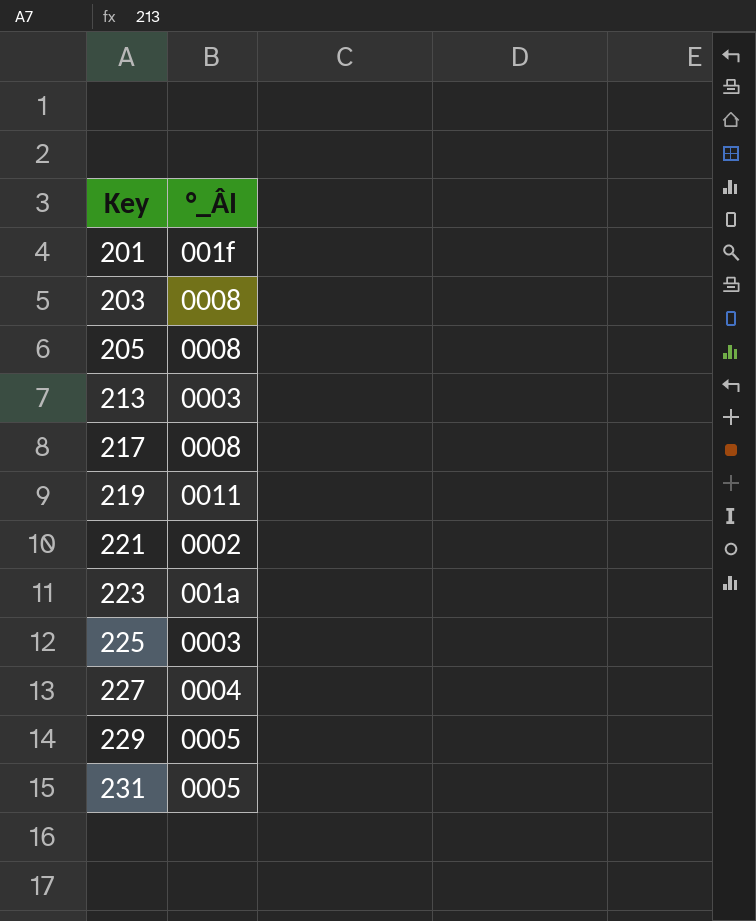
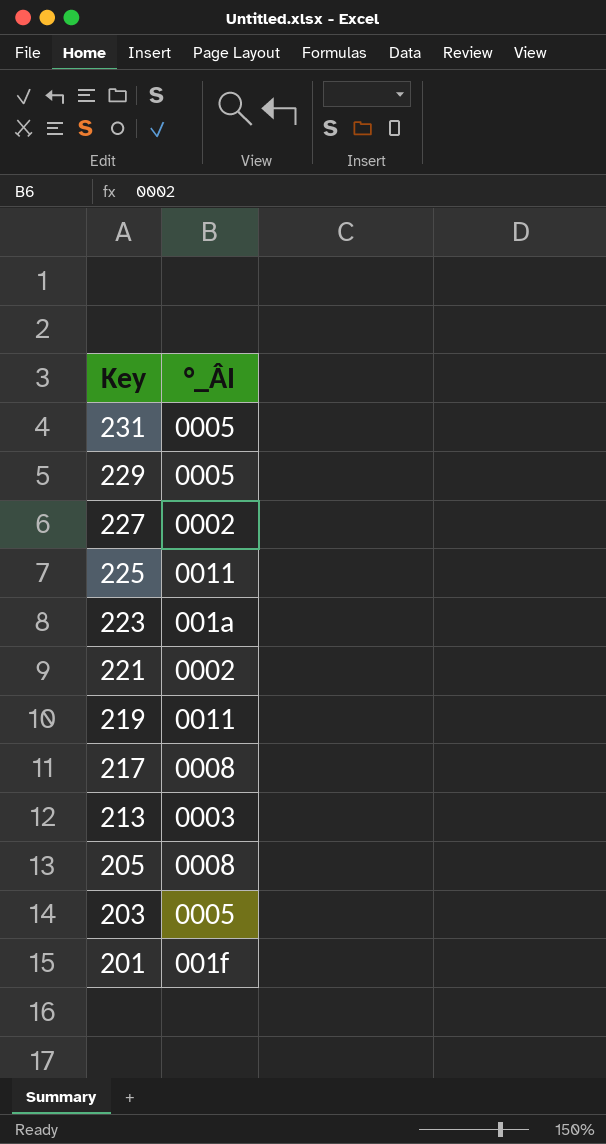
row order: Key ascending -> Key descending
227 | °_ÂI: 0004 -> 0002
225 | °_ÂI: 0003 -> 0011
203 | °_ÂI: 0008 -> 0005

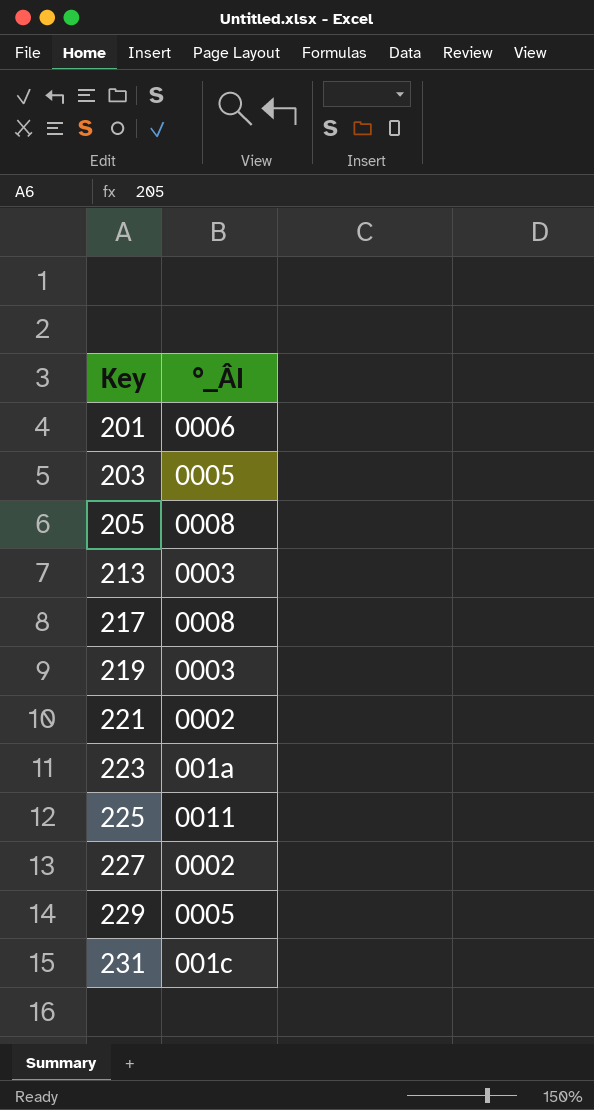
row order: Key descending -> Key ascending
201 | °_ÂI: 001f -> 0006
219 | °_ÂI: 0011 -> 0003
231 | °_ÂI: 0005 -> 001c

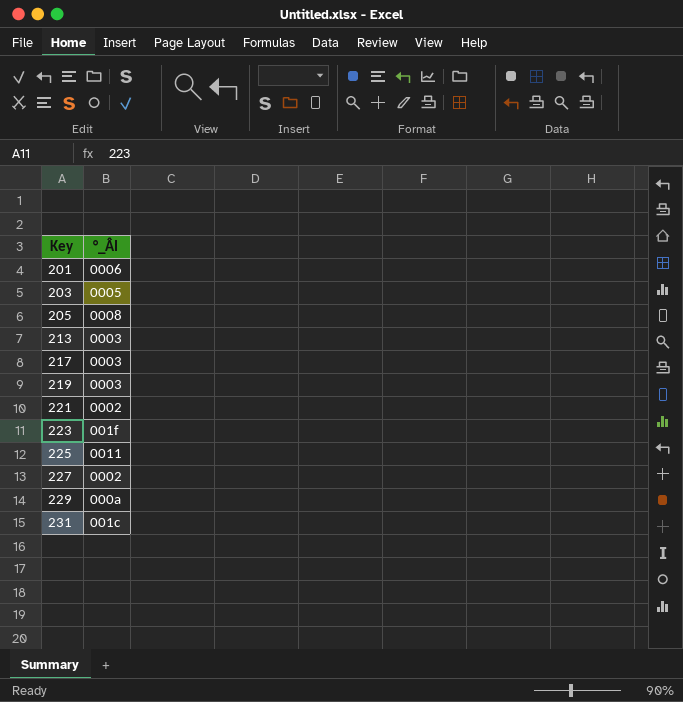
217 | °_ÂI: 0008 -> 0003
223 | °_ÂI: 001a -> 001f
229 | °_ÂI: 0005 -> 000a

